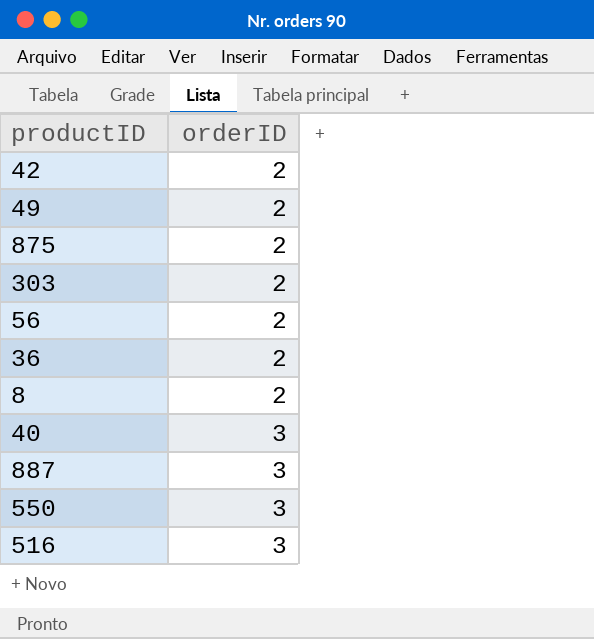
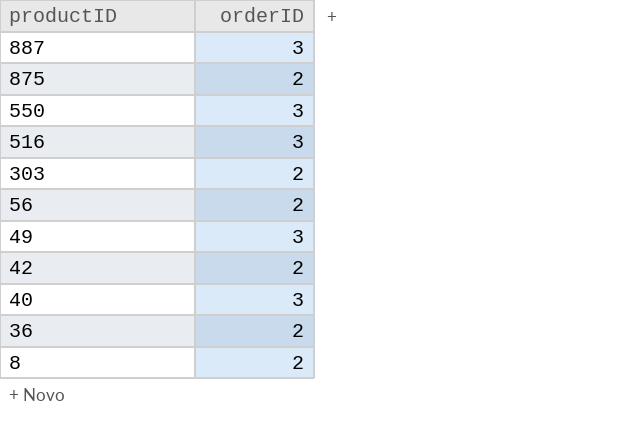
row order: orderID ascending -> productID descending
49 | orderID: 2 -> 3

